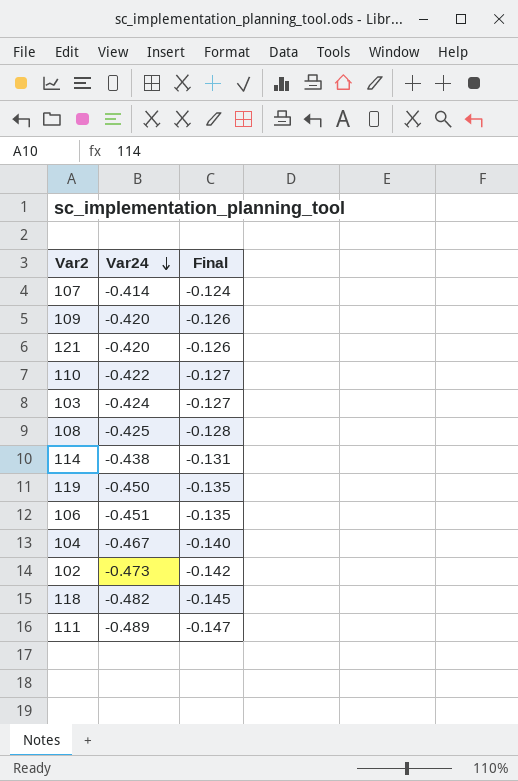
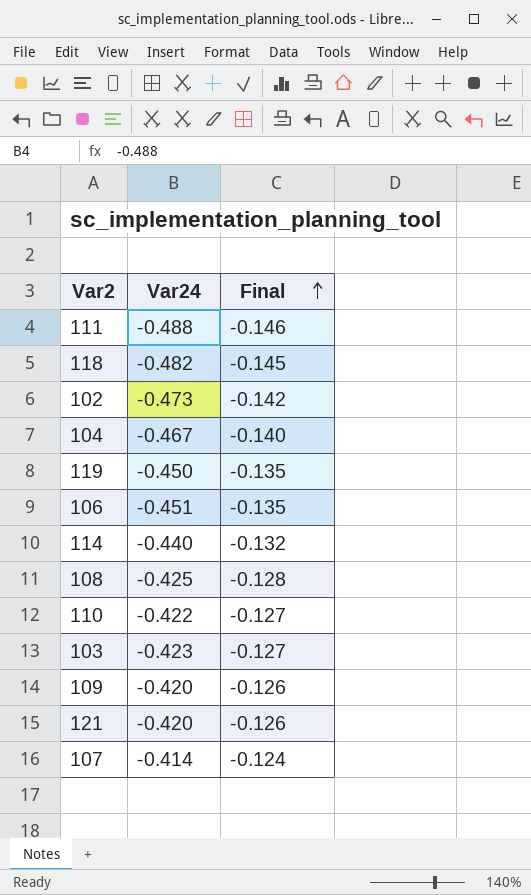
row order: Var24 descending -> Final ascending
111 | Var24: -0.489 -> -0.488
111 | Final: -0.147 -> -0.146
114 | Var24: -0.438 -> -0.440
114 | Final: -0.131 -> -0.132
103 | Var24: -0.424 -> -0.423

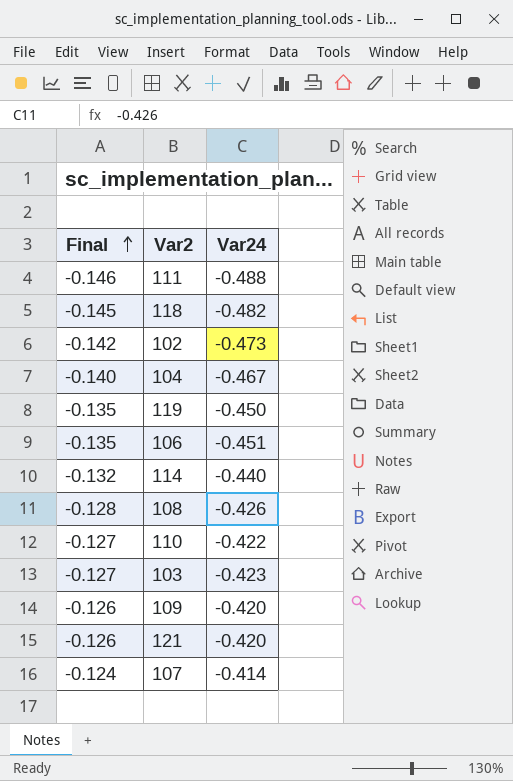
column Final | position: 3 -> 1
108 | Var24: -0.425 -> -0.426

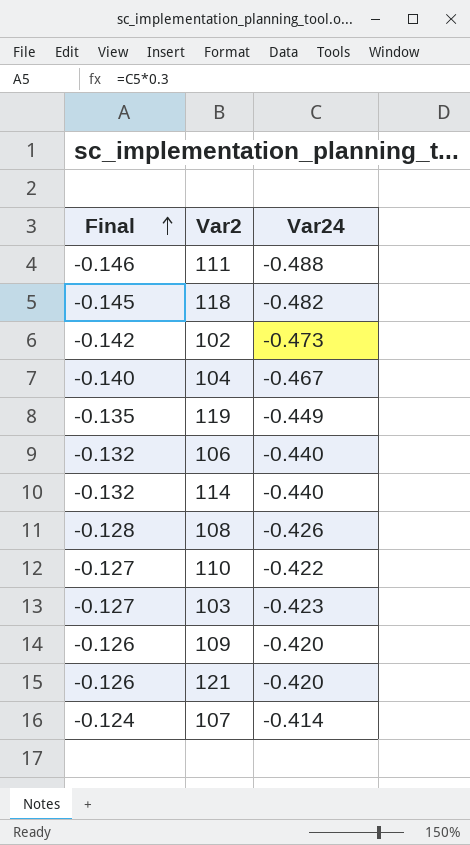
119 | Var24: -0.450 -> -0.449
106 | Final: -0.135 -> -0.132
106 | Var24: -0.451 -> -0.440

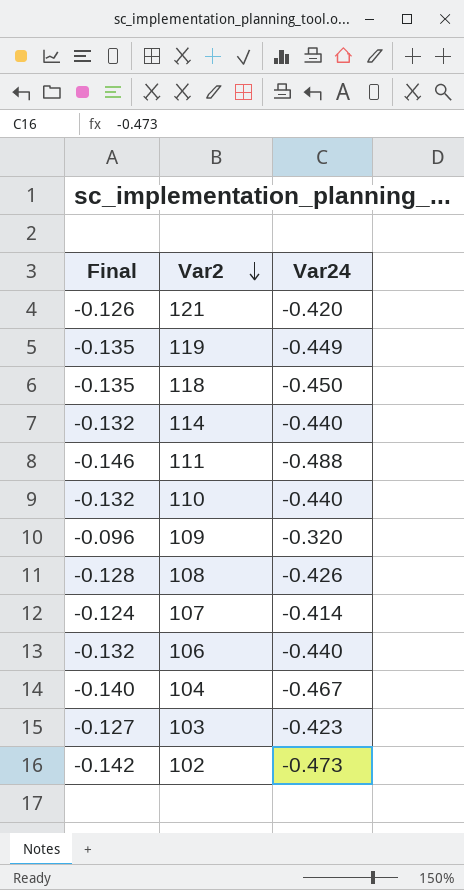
row order: Final ascending -> Var2 descending
118 | Final: -0.145 -> -0.135
118 | Var24: -0.482 -> -0.450
110 | Final: -0.127 -> -0.132
110 | Var24: -0.422 -> -0.440
109 | Final: -0.126 -> -0.096
109 | Var24: -0.420 -> -0.320

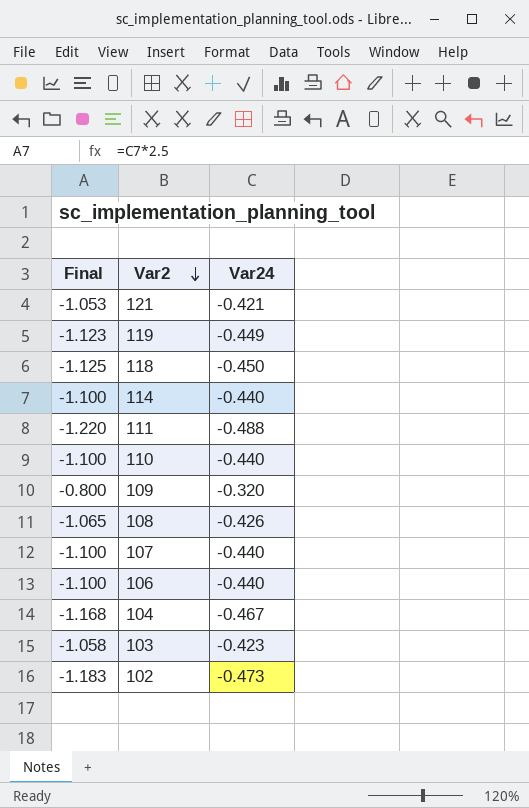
column Final | formula: [Var24] * 0.3 -> [Var24] * 2.5
121 | Var24: -0.420 -> -0.421
107 | Var24: -0.414 -> -0.440

